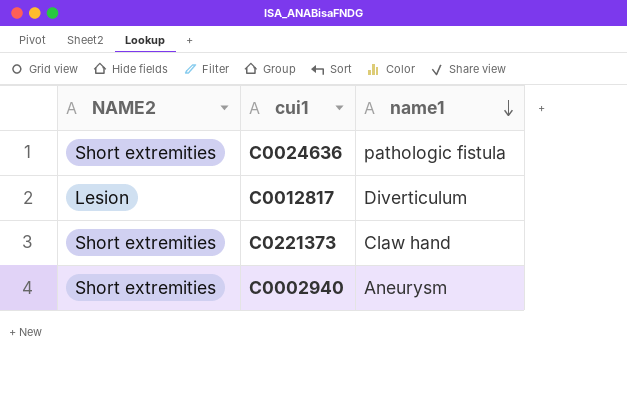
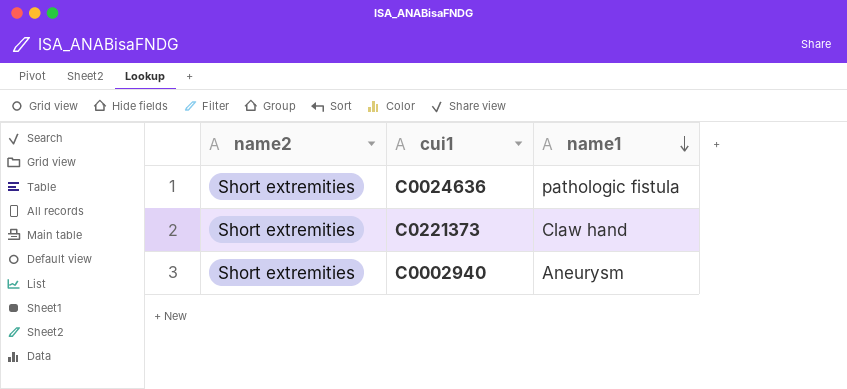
column name: NAME2 -> name2
row C0012817: Lesion | Diverticulum -> none

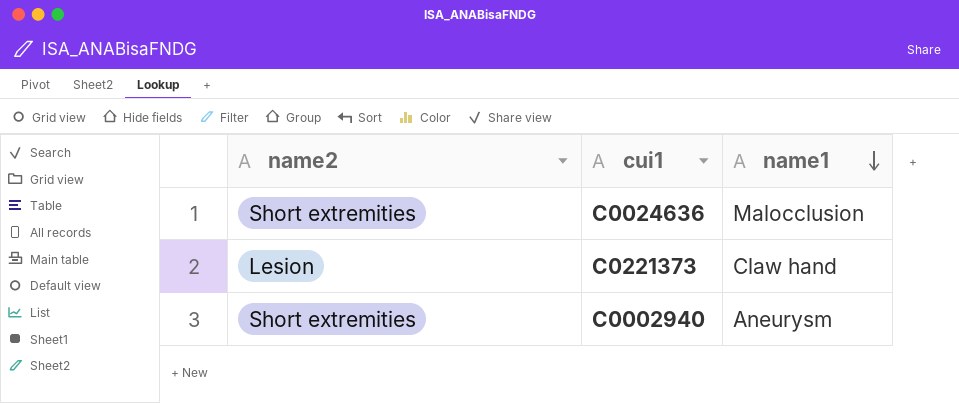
C0024636 | name1: pathologic fistula -> Malocclusion
C0221373 | name2: Short extremities -> Lesion

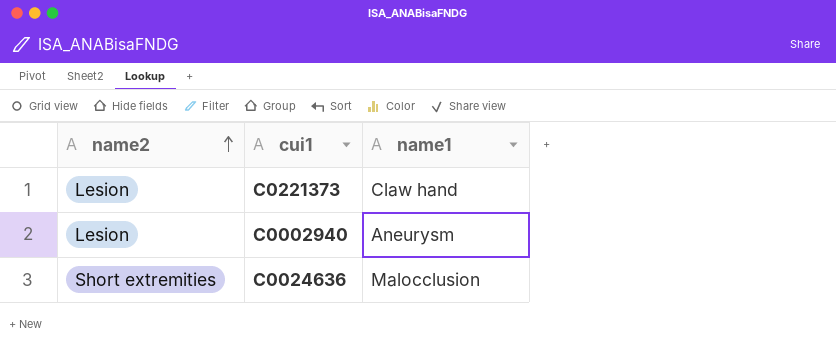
row order: name1 descending -> name2 ascending
C0002940 | name2: Short extremities -> Lesion

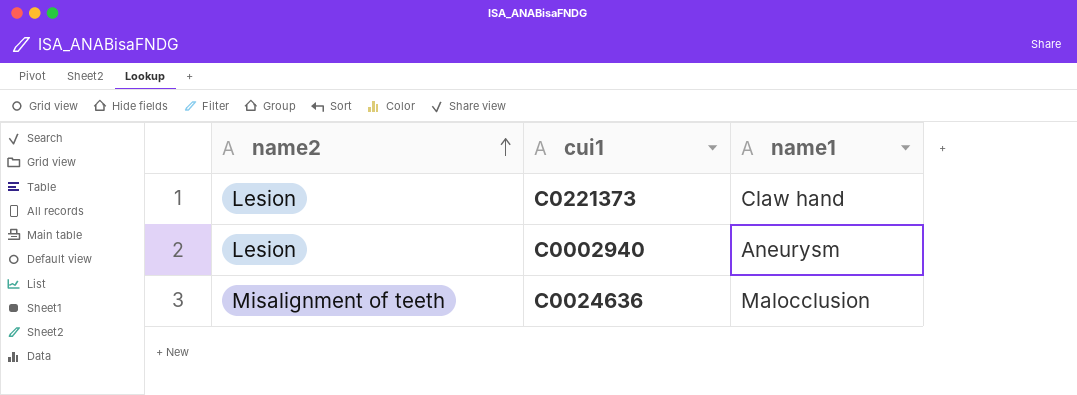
C0024636 | name2: Short extremities -> Misalignment of teeth

